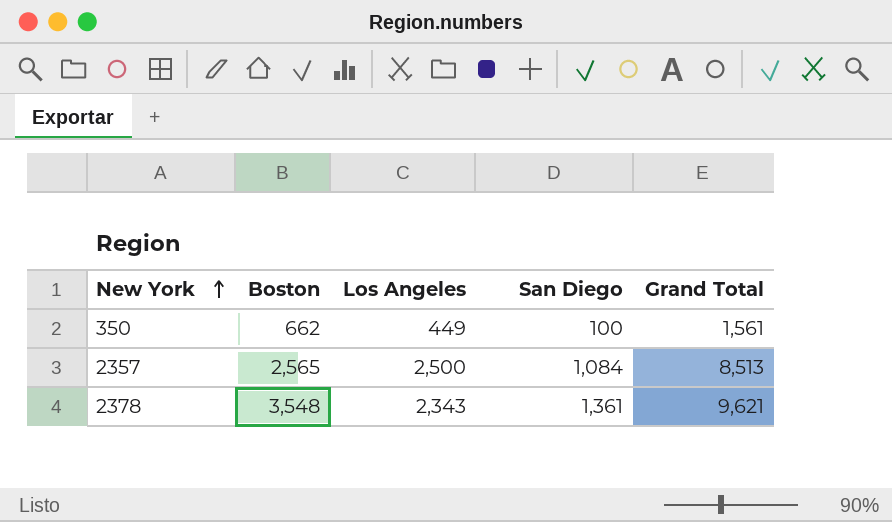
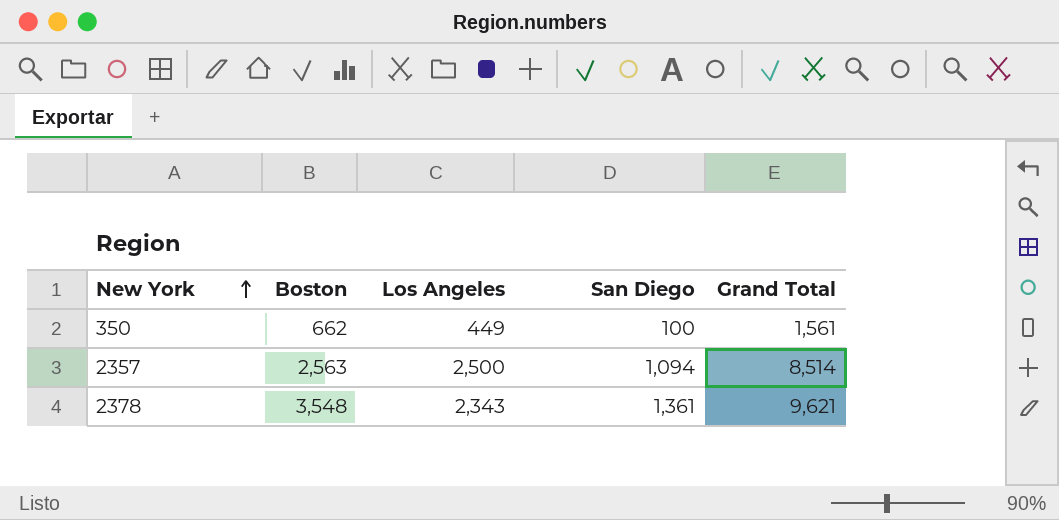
2357 | Boston: 2,565 -> 2,563
2357 | San Diego: 1,084 -> 1,094
2357 | Grand Total: 8,513 -> 8,514

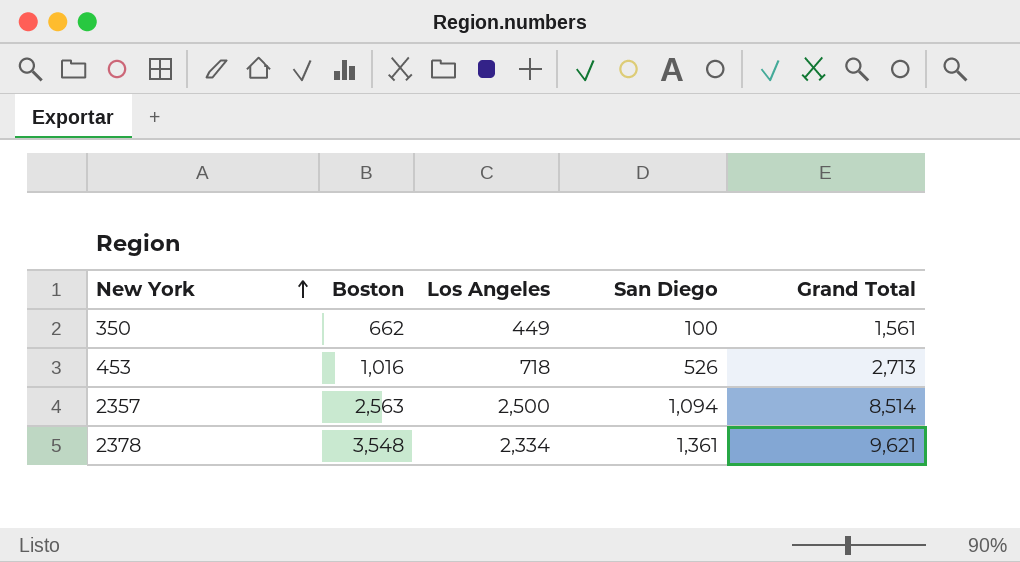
row 453: none -> 1,016 | 718 | 526 | 2,713
2378 | Los Angeles: 2,343 -> 2,334

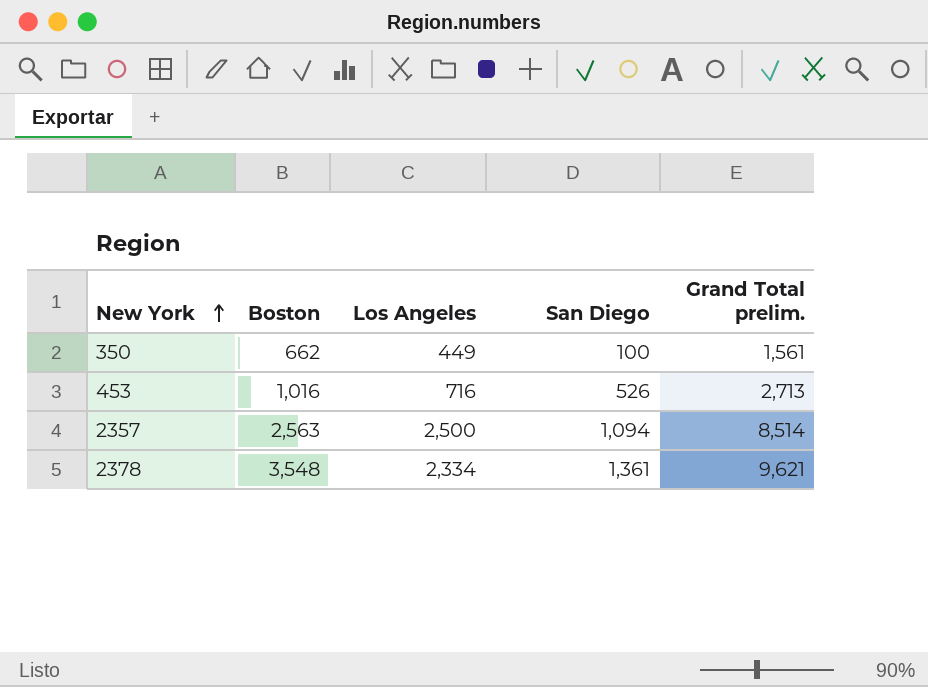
column name: Grand Total -> Grand Total prelim.
453 | Los Angeles: 718 -> 716

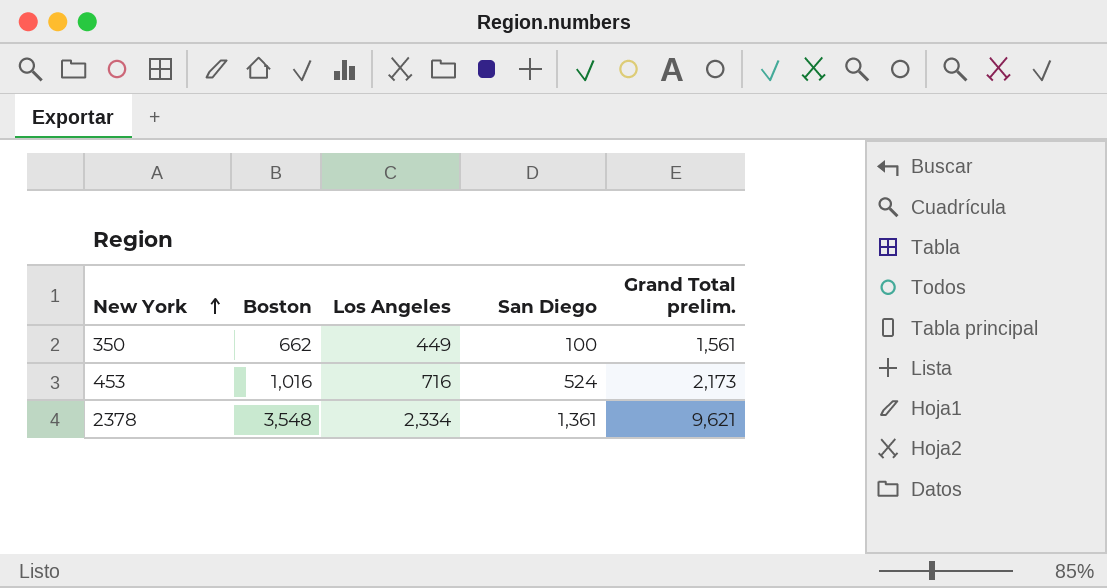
row 2357: 2,563 | 2,500 | 1,094 | 8,514 -> none
453 | San Diego: 526 -> 524
453 | Grand Total prelim.: 2,713 -> 2,173

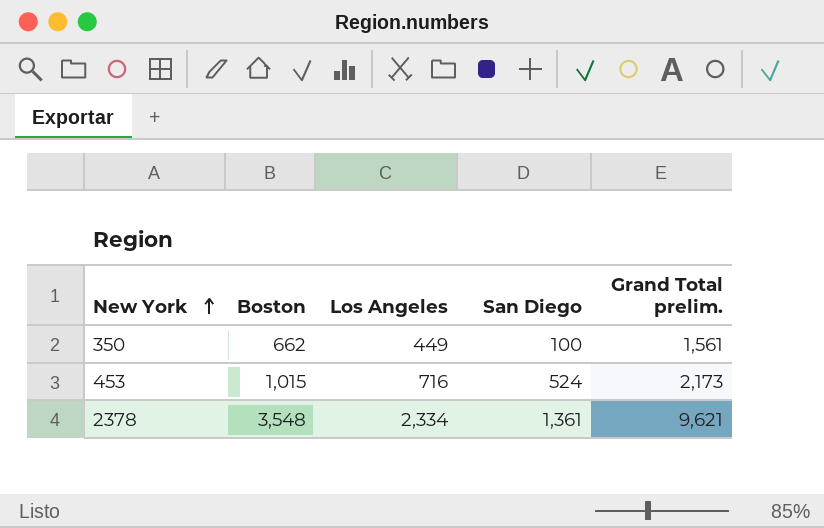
453 | Boston: 1,016 -> 1,015

